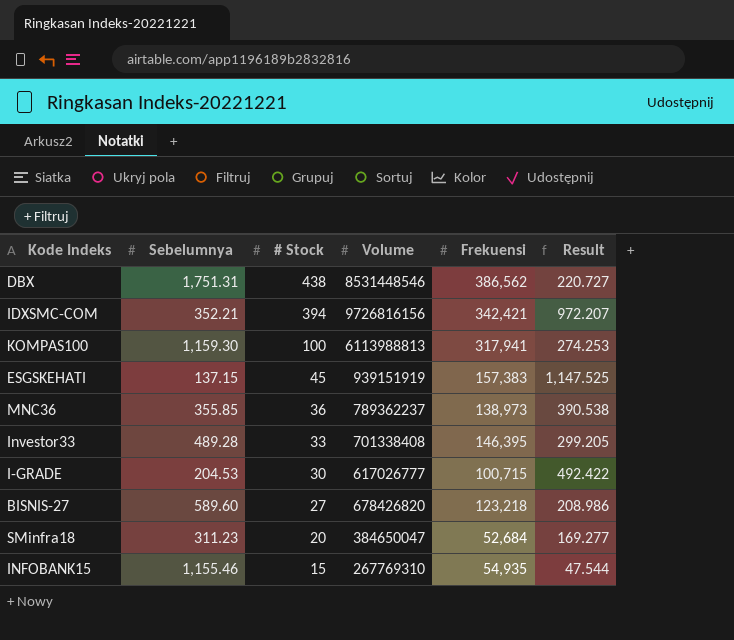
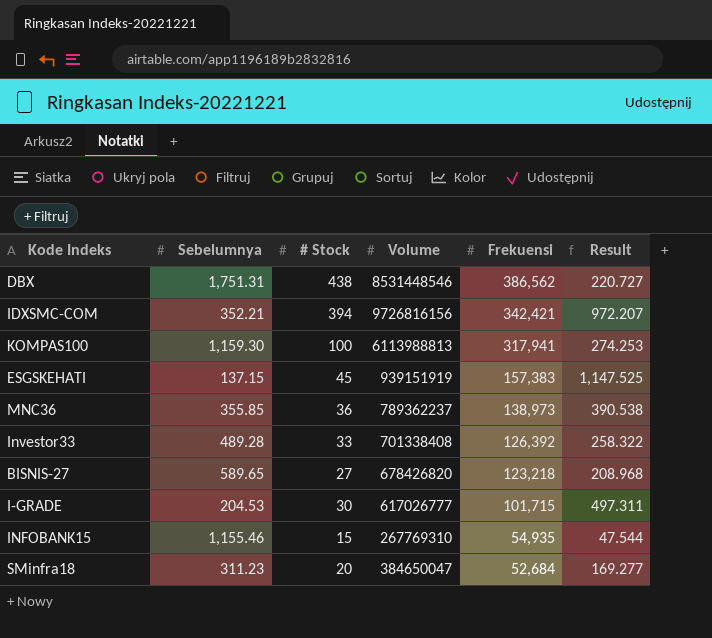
row order: # Stock descending -> Frekuensi descending
Investor33 | Frekuensi: 146,395 -> 126,392
Investor33 | Result: 299.205 -> 258.322
BISNIS-27 | Sebelumnya: 589.60 -> 589.65
BISNIS-27 | Result: 208.986 -> 208.968
I-GRADE | Frekuensi: 100,715 -> 101,715
I-GRADE | Result: 492.422 -> 497.311

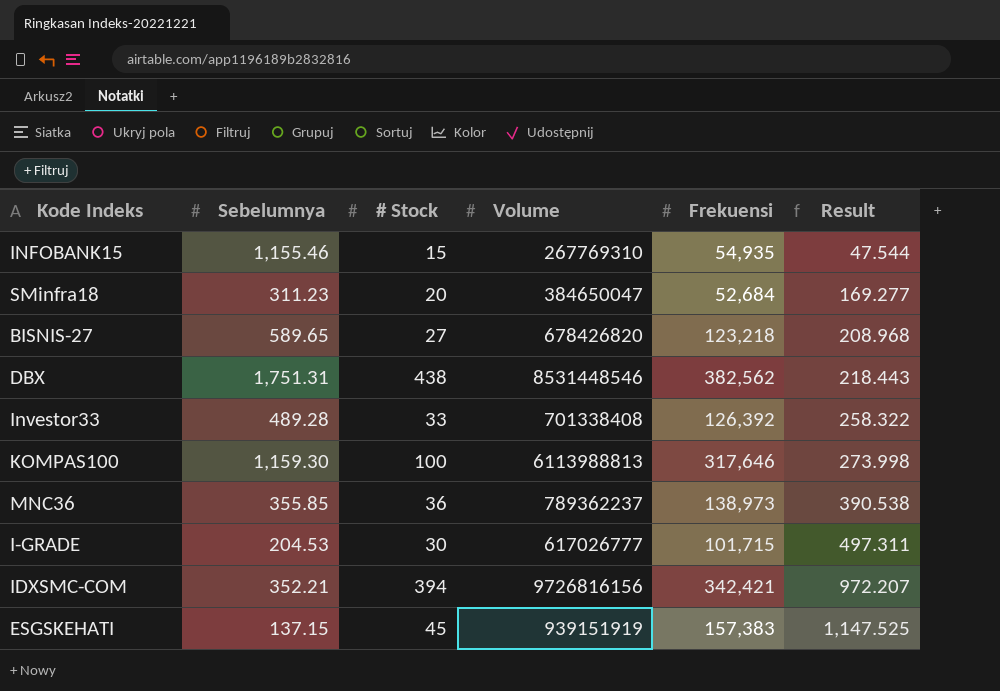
row order: Frekuensi descending -> Result ascending
DBX | Frekuensi: 386,562 -> 382,562
DBX | Result: 220.727 -> 218.443
KOMPAS100 | Frekuensi: 317,941 -> 317,646
KOMPAS100 | Result: 274.253 -> 273.998

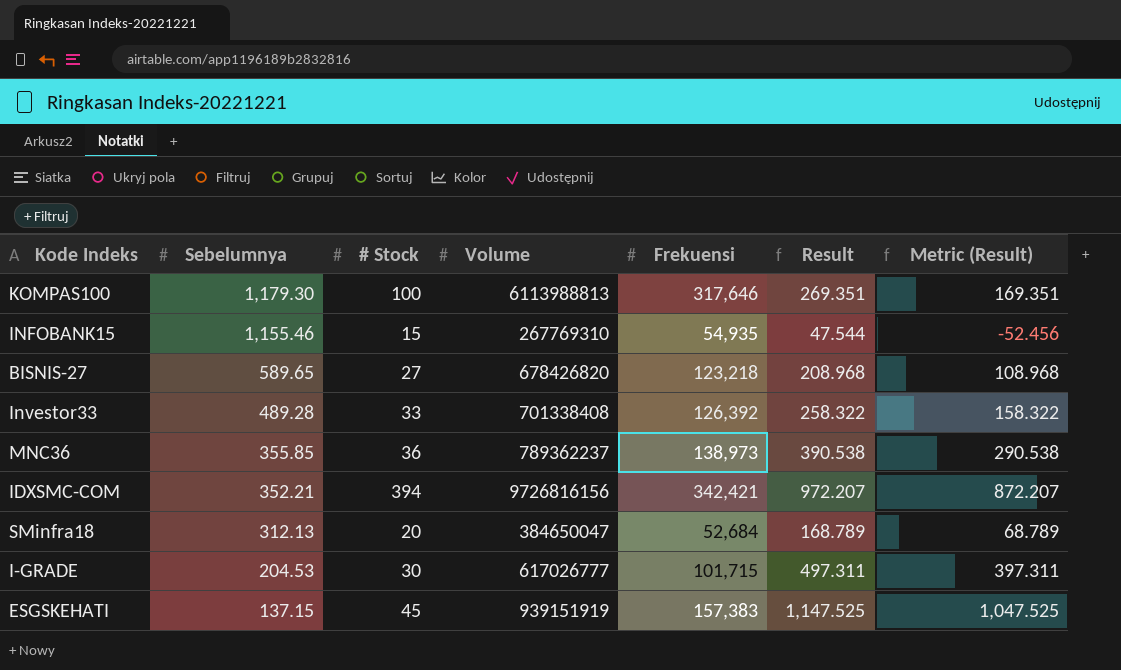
row order: Result ascending -> Sebelumnya descending
column Metric (Result) | formula: none -> [Result] - 100
row DBX: 1,751.31 | 438 | 8531448546 | 382,562 | 218.443 -> none
KOMPAS100 | Sebelumnya: 1,159.30 -> 1,179.30
KOMPAS100 | Result: 273.998 -> 269.351
SMinfra18 | Sebelumnya: 311.23 -> 312.13
SMinfra18 | Result: 169.277 -> 168.789

